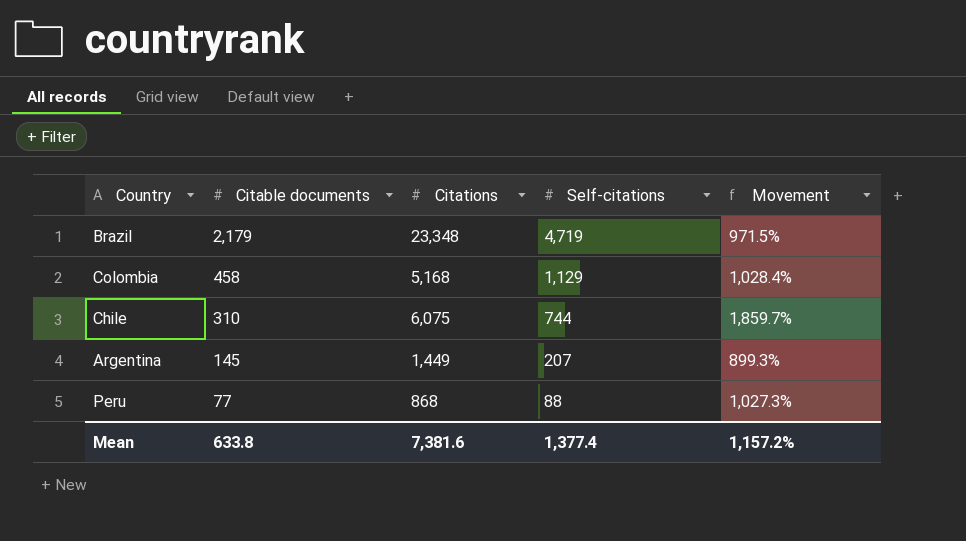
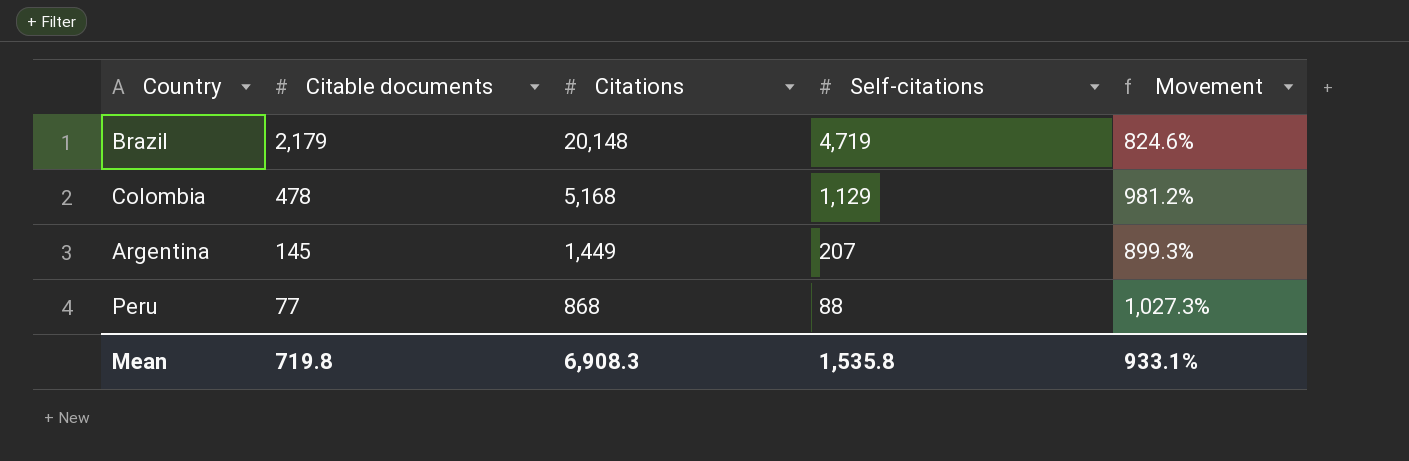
row Chile: 310 | 6,075 | 744 | 1,859.7% -> none
Brazil | Citations: 23,348 -> 20,148
Brazil | Movement: 971.5% -> 824.6%
Colombia | Citable documents: 458 -> 478
Colombia | Movement: 1,028.4% -> 981.2%
Mean | Citable documents: 633.8 -> 719.8
Mean | Citations: 7,381.6 -> 6,908.3
Mean | Self-citations: 1,377.4 -> 1,535.8
Mean | Movement: 1,157.2% -> 933.1%

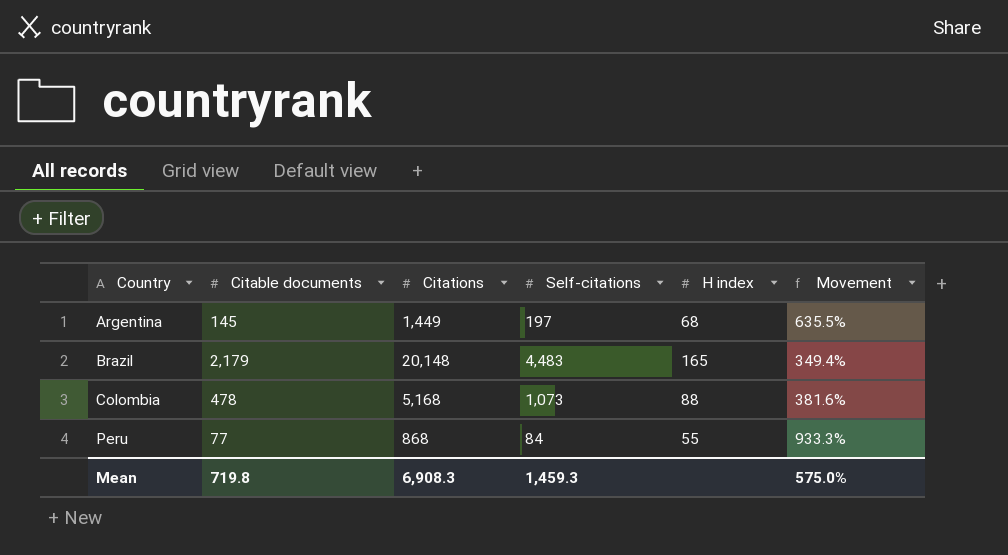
row order: Citable documents descending -> Country ascending
column H index | position: none -> 5
column Movement | formula: ([Citations] - [Citable documents]) / [Citable documents] -> ([Citations] - [Self-citations]) / [Self-citations]
Argentina | Self-citations: 207 -> 197
Brazil | Self-citations: 4,719 -> 4,483
Colombia | Self-citations: 1,129 -> 1,073
Peru | Self-citations: 88 -> 84
Mean | Self-citations: 1,535.8 -> 1,459.3
Mean | Movement: 933.1% -> 575.0%

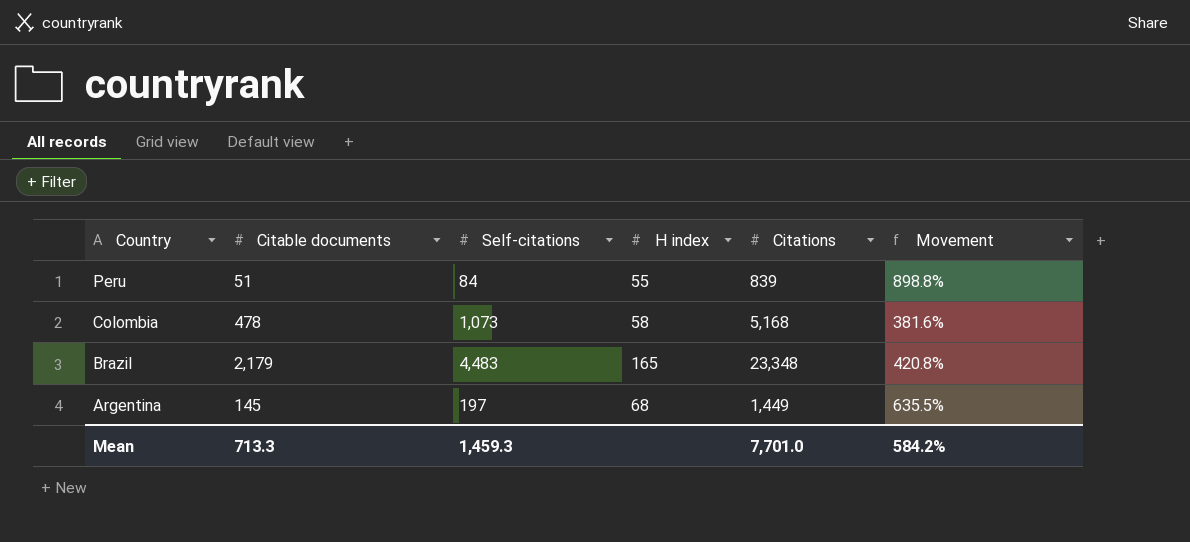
row order: Country ascending -> Country descending
column Citations | position: 3 -> 5
Peru | Citable documents: 77 -> 51
Peru | Citations: 868 -> 839
Peru | Movement: 933.3% -> 898.8%
Colombia | H index: 88 -> 58
Brazil | Citations: 20,148 -> 23,348
Brazil | Movement: 349.4% -> 420.8%
Mean | Citable documents: 719.8 -> 713.3
Mean | Citations: 6,908.3 -> 7,701.0
Mean | Movement: 575.0% -> 584.2%

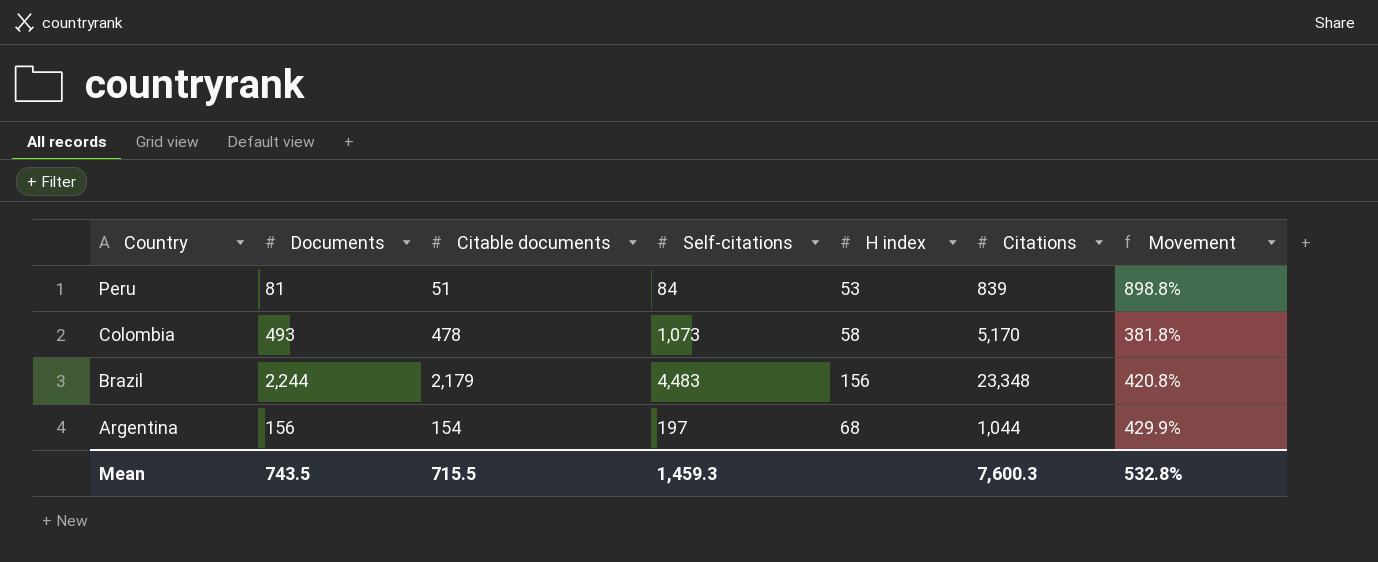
column Documents | position: none -> 2
Peru | H index: 55 -> 53
Colombia | Citations: 5,168 -> 5,170
Colombia | Movement: 381.6% -> 381.8%
Brazil | H index: 165 -> 156
Argentina | Citable documents: 145 -> 154
Argentina | Citations: 1,449 -> 1,044
Argentina | Movement: 635.5% -> 429.9%
Mean | Citable documents: 713.3 -> 715.5
Mean | Citations: 7,701.0 -> 7,600.3
Mean | Movement: 584.2% -> 532.8%

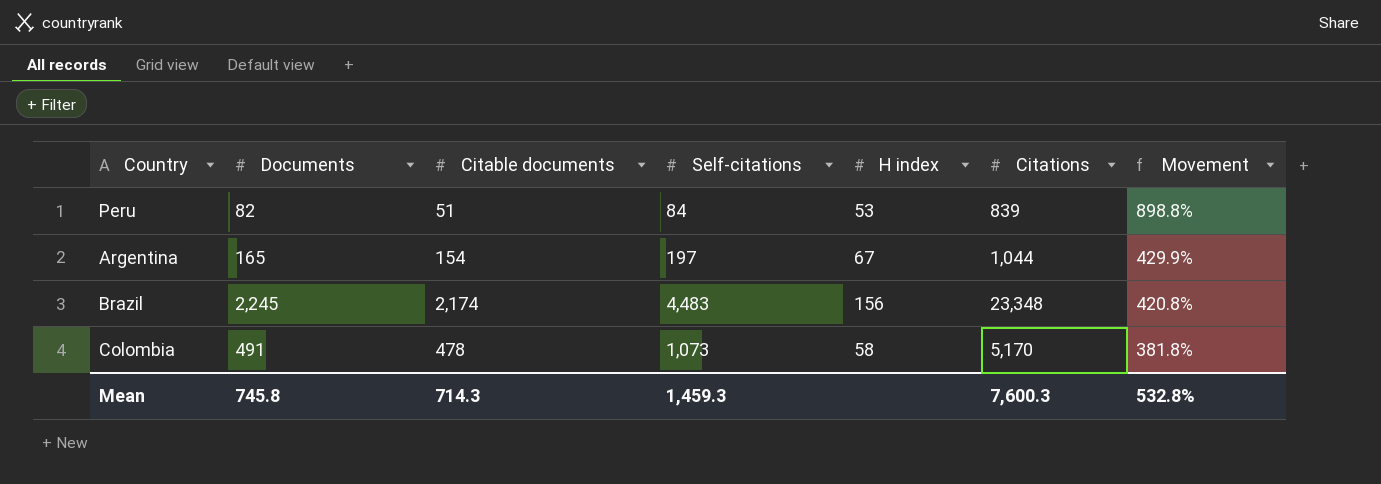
row order: Country descending -> Movement descending
Peru | Documents: 81 -> 82
Argentina | Documents: 156 -> 165
Argentina | H index: 68 -> 67
Brazil | Documents: 2,244 -> 2,245
Brazil | Citable documents: 2,179 -> 2,174
Colombia | Documents: 493 -> 491
Mean | Documents: 743.5 -> 745.8
Mean | Citable documents: 715.5 -> 714.3

